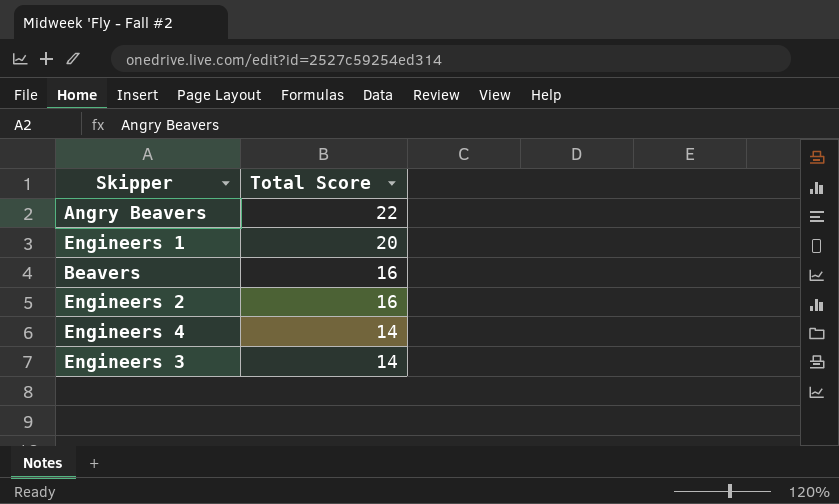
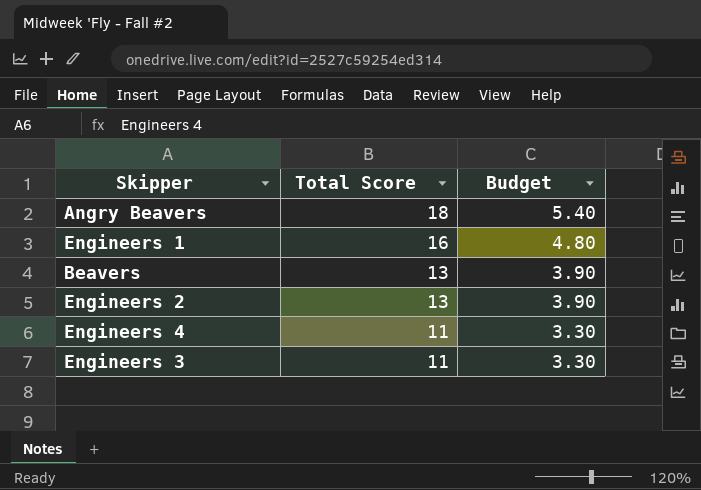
column Budget | formula: none -> [Total Score] * 0.3
Angry Beavers | Total Score: 22 -> 18
Engineers 1 | Total Score: 20 -> 16
Beavers | Total Score: 16 -> 13
Engineers 2 | Total Score: 16 -> 13
Engineers 4 | Total Score: 14 -> 11
Engineers 3 | Total Score: 14 -> 11

